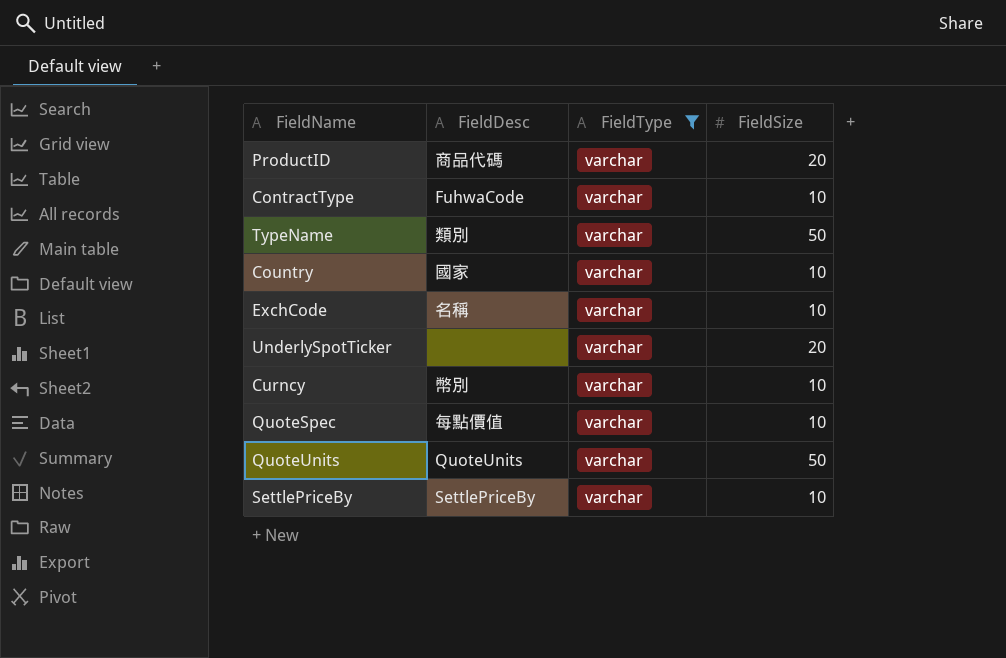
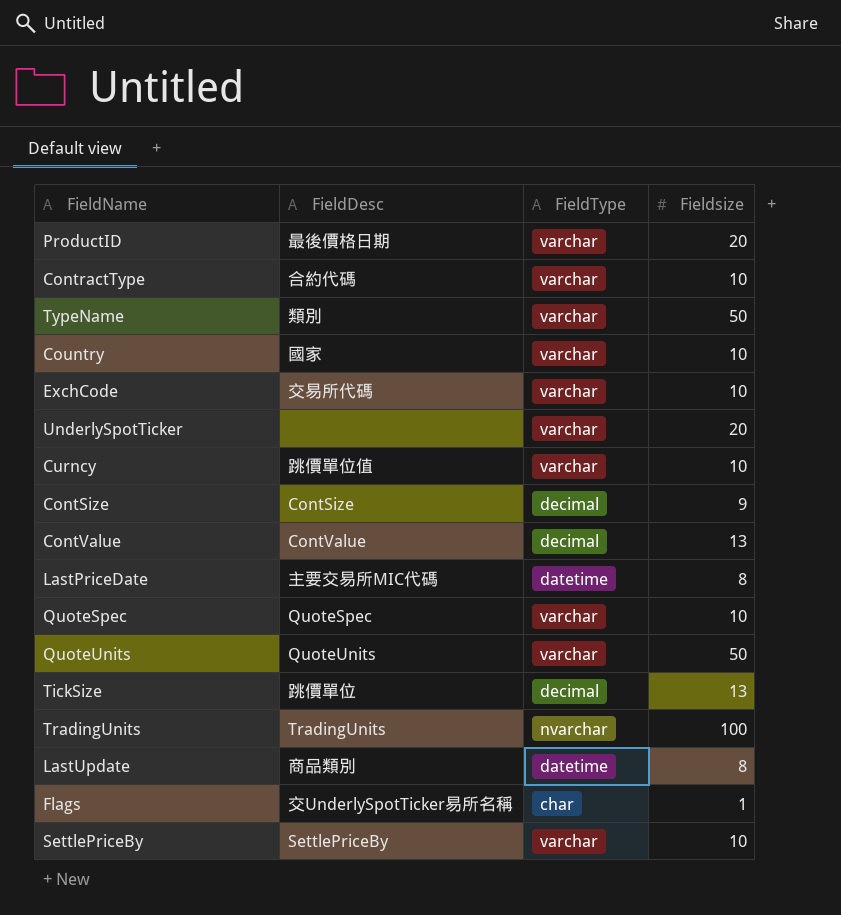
filter: FieldType = varchar -> none
column name: FieldSize -> Fieldsize
ProductID | FieldDesc: 商品代碼 -> 最後價格日期
ContractType | FieldDesc: FuhwaCode -> 合約代碼
ExchCode | FieldDesc: 名稱 -> 交易所代碼
Curncy | FieldDesc: 幣別 -> 跳價單位值
QuoteSpec | FieldDesc: 每點價值 -> QuoteSpec

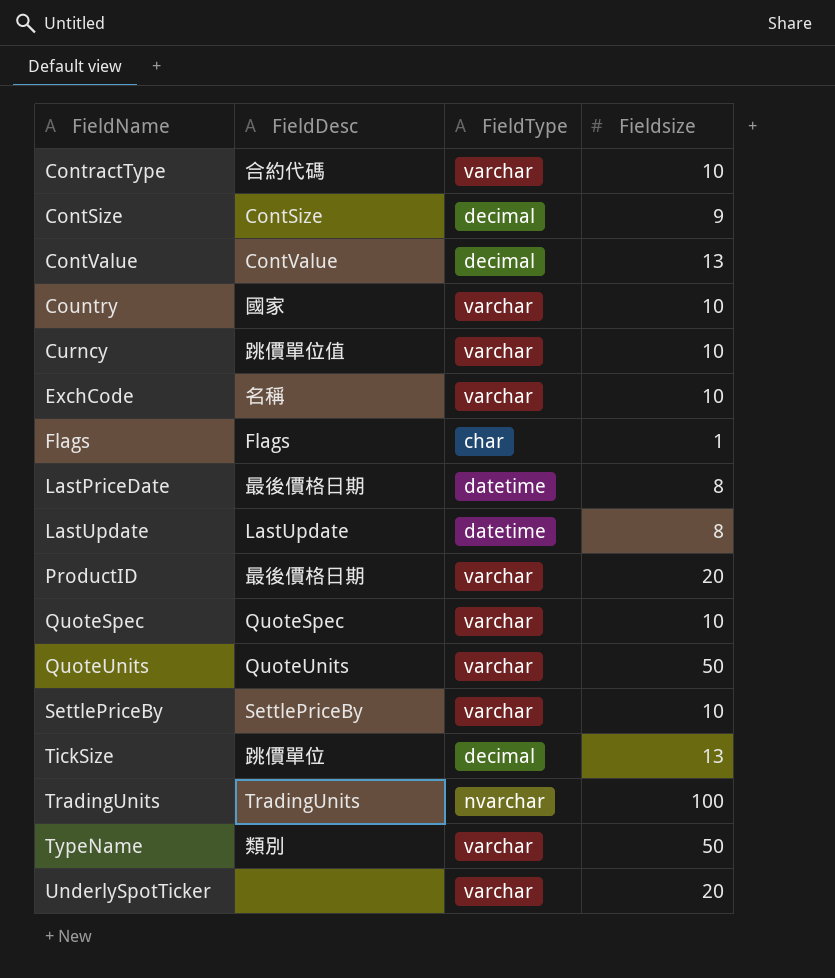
row order: none -> FieldName ascending
ExchCode | FieldDesc: 交易所代碼 -> 名稱
Flags | FieldDesc: 交UnderlySpotTicker易所名稱 -> Flags
LastPriceDate | FieldDesc: 主要交易所MIC代碼 -> 最後價格日期
LastUpdate | FieldDesc: 商品類別 -> LastUpdate

